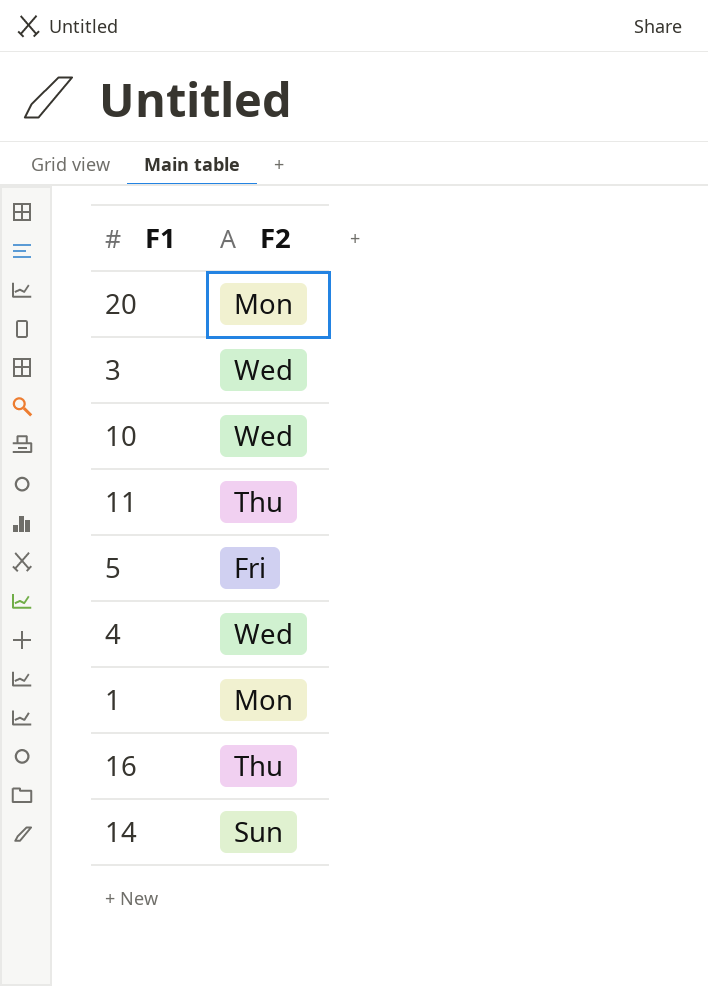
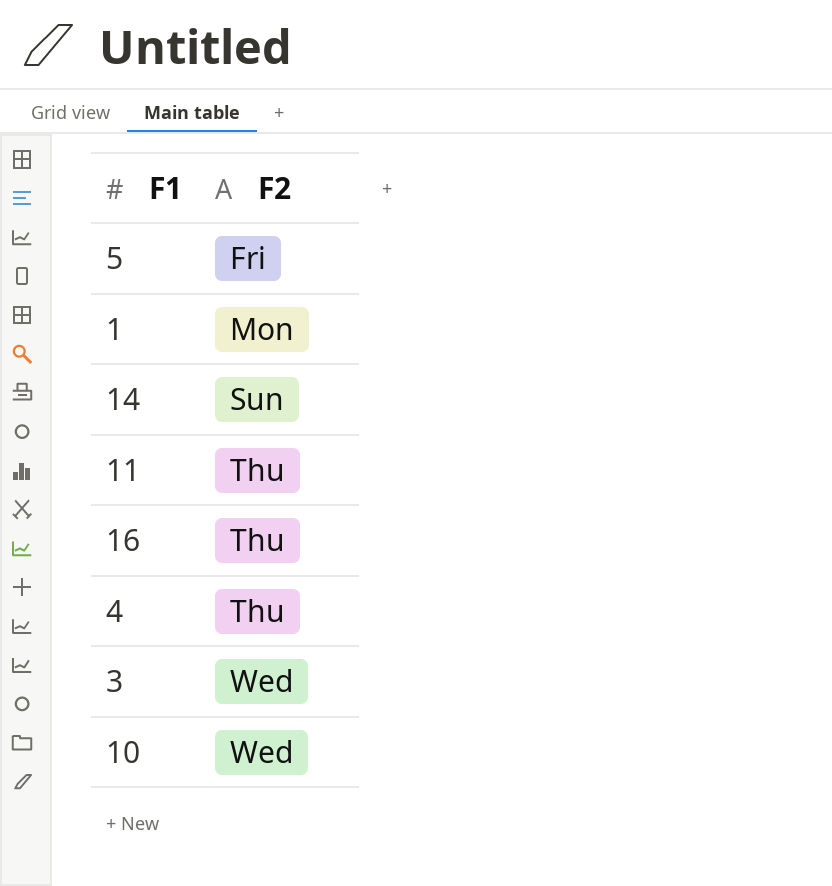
row order: none -> F2 ascending
row 20: Mon -> none
4 | F2: Wed -> Thu

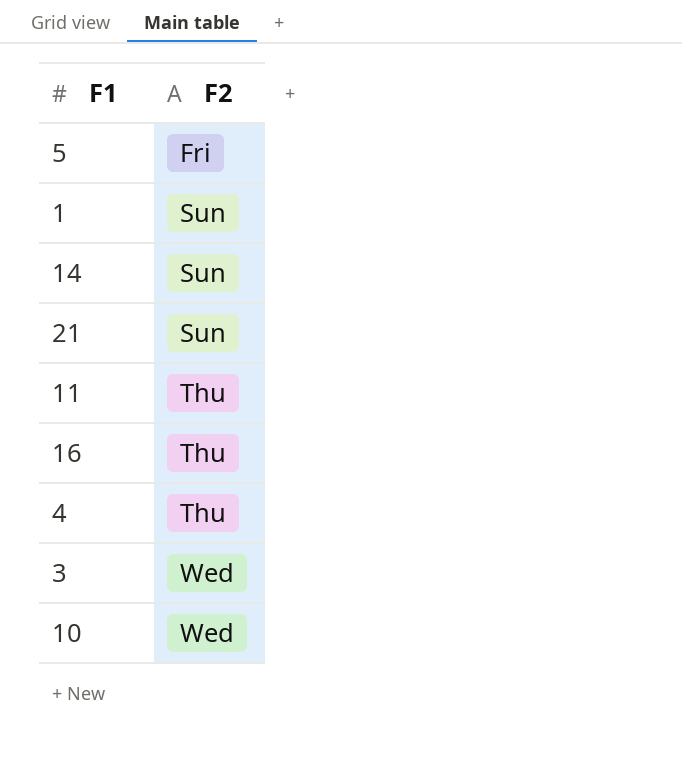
1 | F2: Mon -> Sun
row 21: none -> Sun

